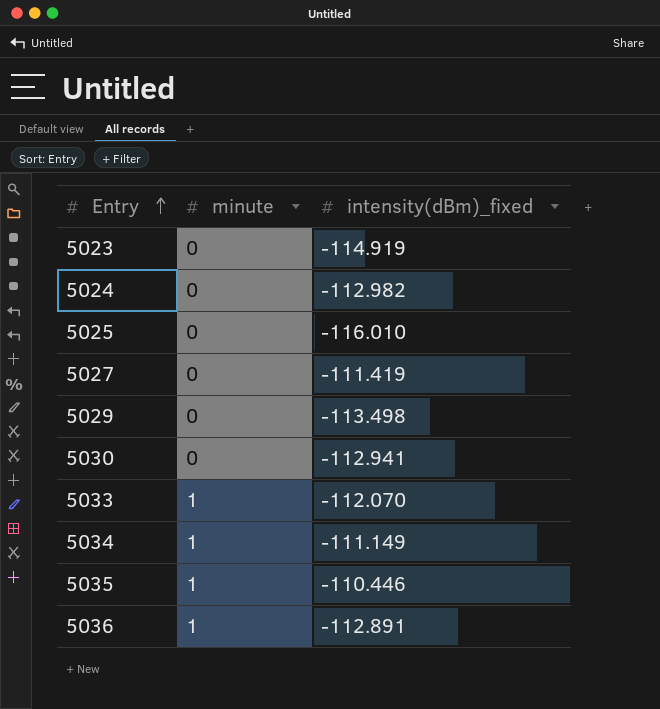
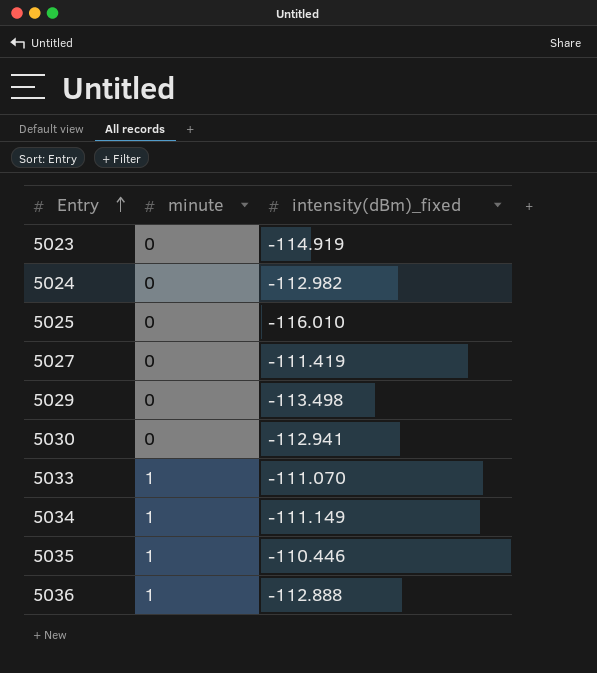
5033 | intensity(dBm)_fixed: -112.070 -> -111.070
5036 | intensity(dBm)_fixed: -112.891 -> -112.888

